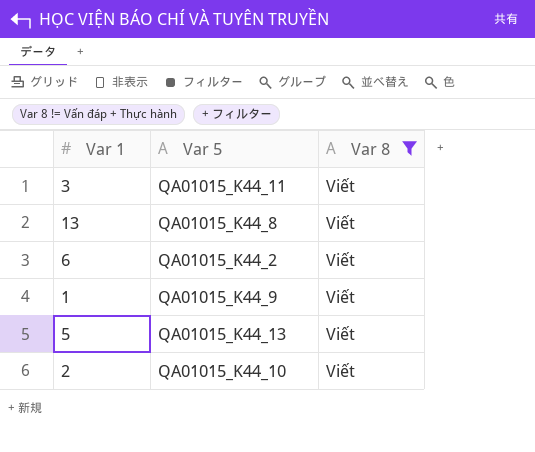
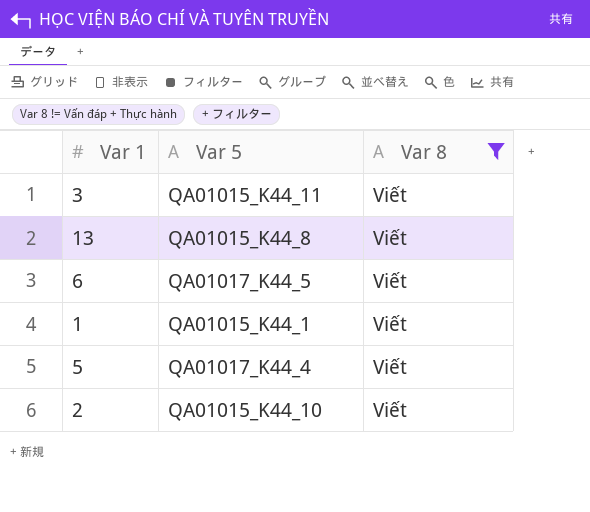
6 | Var 5: QA01015_K44_2 -> QA01017_K44_5
1 | Var 5: QA01015_K44_9 -> QA01015_K44_1
5 | Var 5: QA01015_K44_13 -> QA01017_K44_4

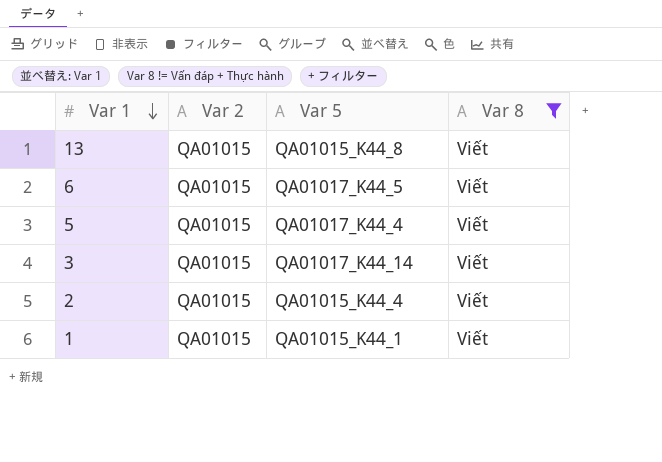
row order: none -> Var 1 descending
column Var 2 | position: none -> 2
3 | Var 5: QA01015_K44_11 -> QA01017_K44_14
2 | Var 5: QA01015_K44_10 -> QA01015_K44_4

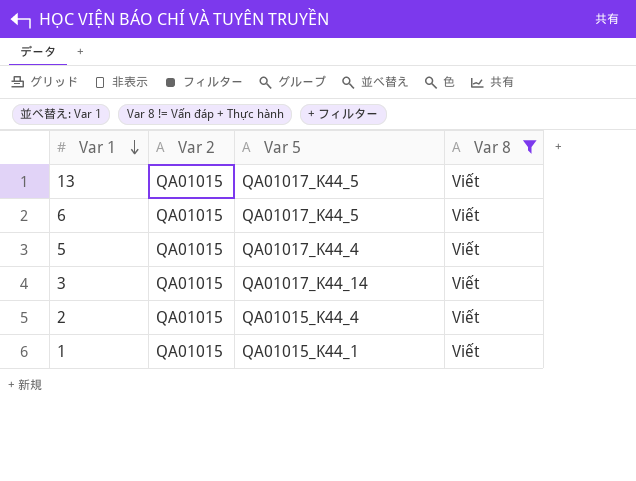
13 | Var 5: QA01015_K44_8 -> QA01017_K44_5

